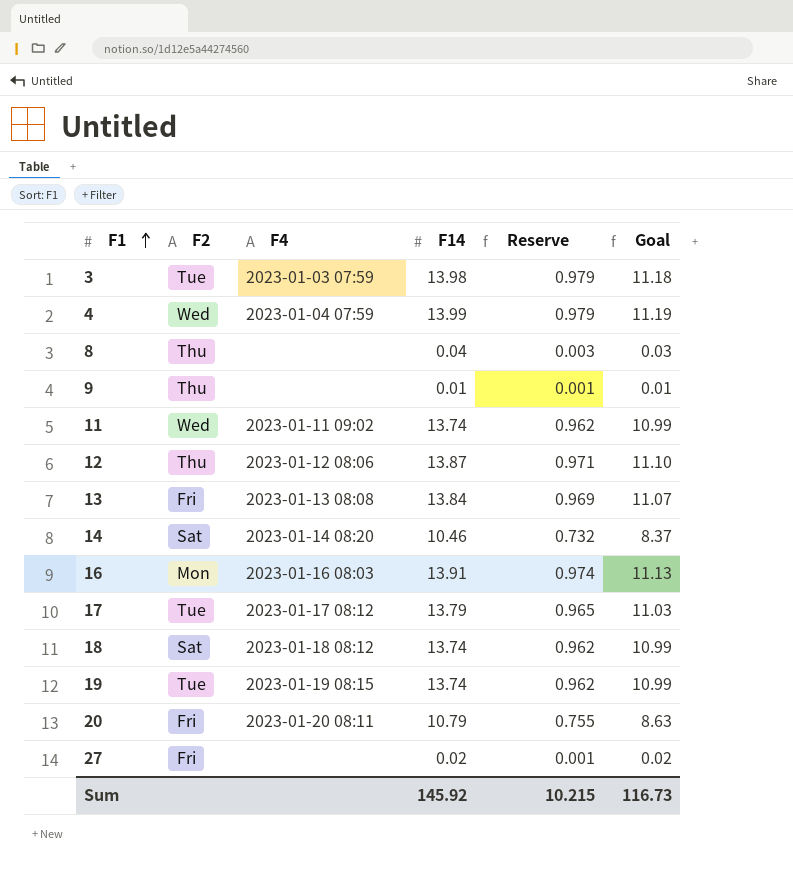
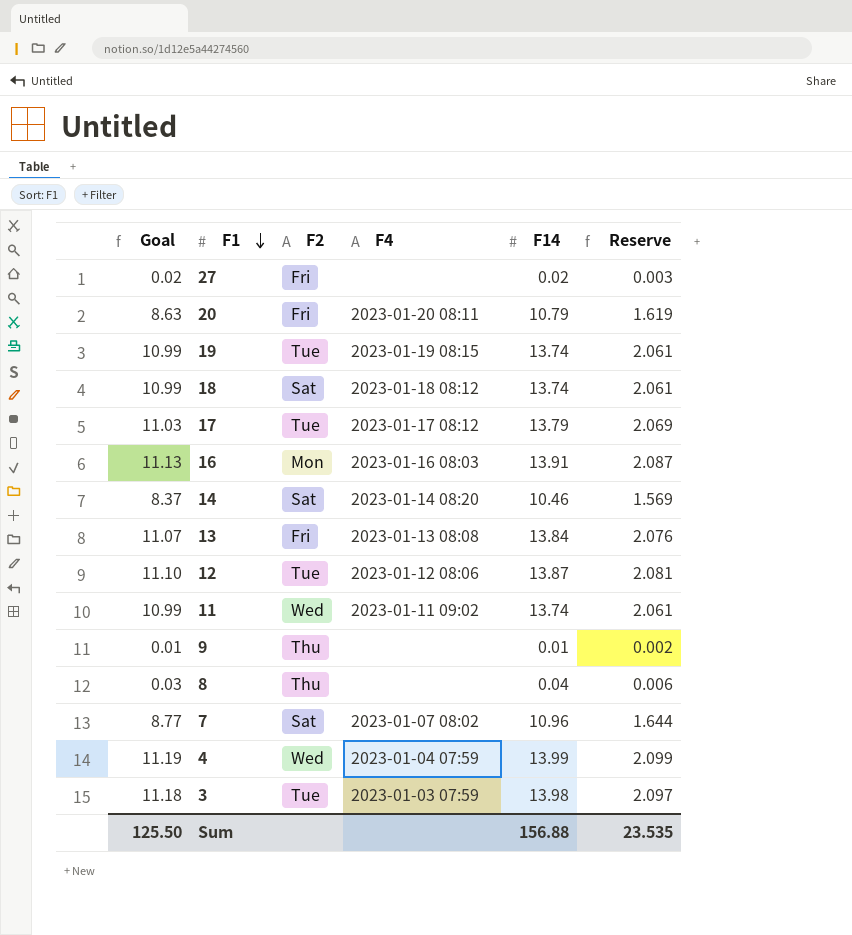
row order: F1 ascending -> F1 descending
column Goal | position: 6 -> 1
column Reserve | formula: [F14] * 0.07 -> [F14] * 0.15
12 | F2: Thu -> Tue
row 7: none -> 8.77 | Sat | 2023-01-07 08:02 | 10.96 | 1.644
Sum | Goal: 116.73 -> 125.50
Sum | F14: 145.92 -> 156.88
Sum | Reserve: 10.215 -> 23.535

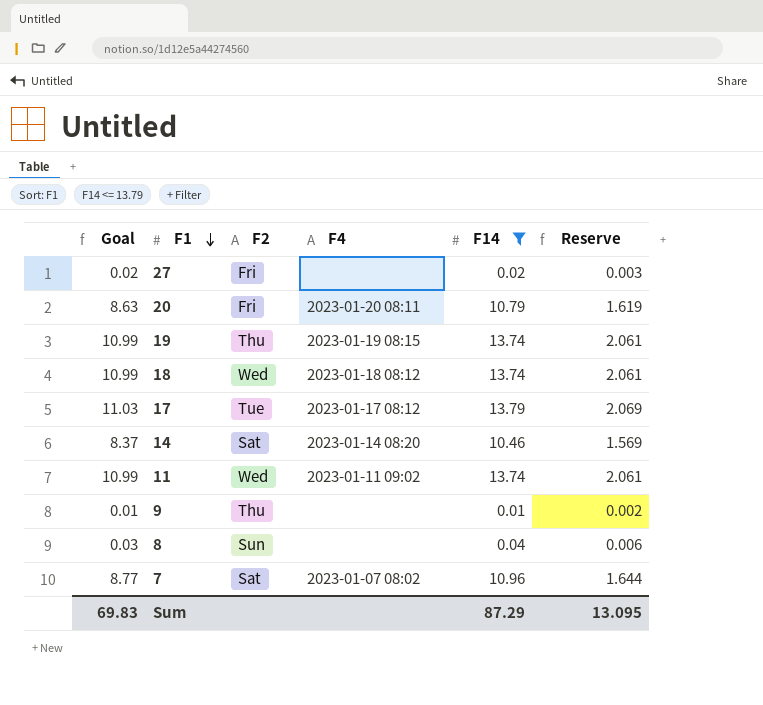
filter: none -> F14 <= 13.79
19 | F2: Tue -> Thu
18 | F2: Sat -> Wed
8 | F2: Thu -> Sun
Sum | Goal: 125.50 -> 69.83
Sum | F14: 156.88 -> 87.29
Sum | Reserve: 23.535 -> 13.095

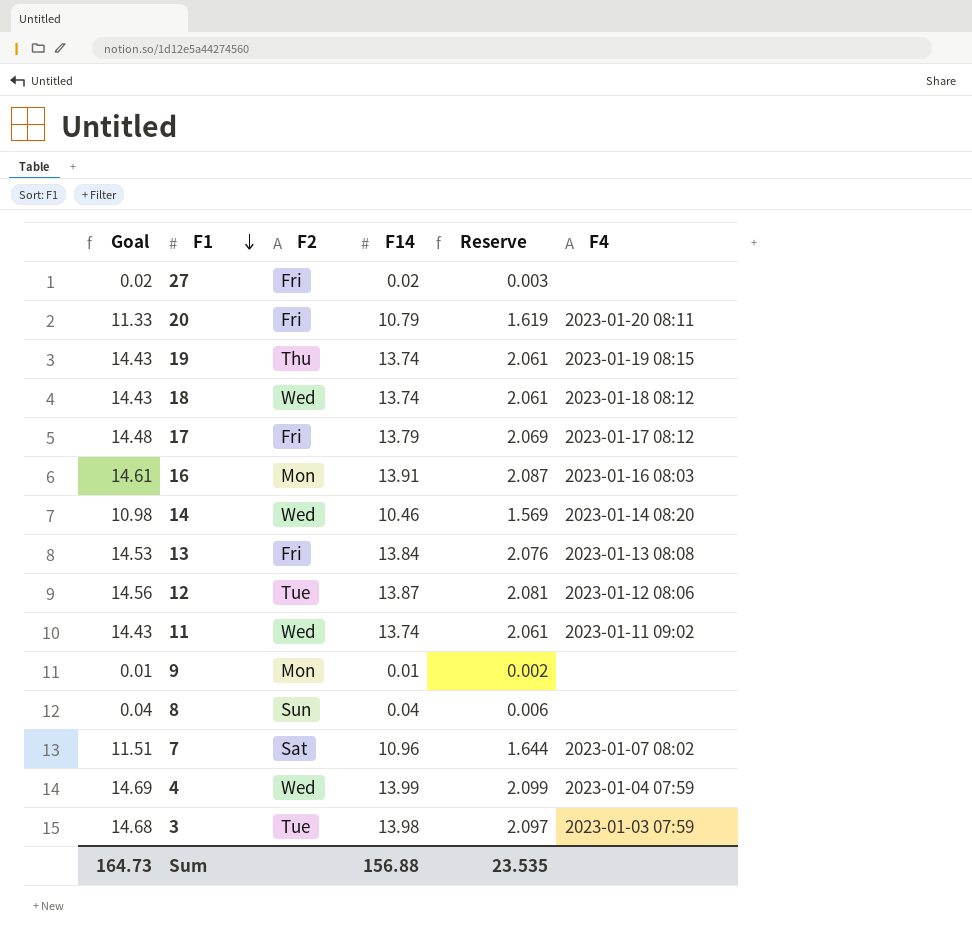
filter: F14 <= 13.79 -> none
column Goal | formula: [F14] * 0.8 -> [F14] * 1.05
column F4 | position: 4 -> 6
17 | F2: Tue -> Fri
14 | F2: Sat -> Wed
9 | F2: Thu -> Mon
Sum | Goal: 69.83 -> 164.73
Sum | F14: 87.29 -> 156.88
Sum | Reserve: 13.095 -> 23.535

